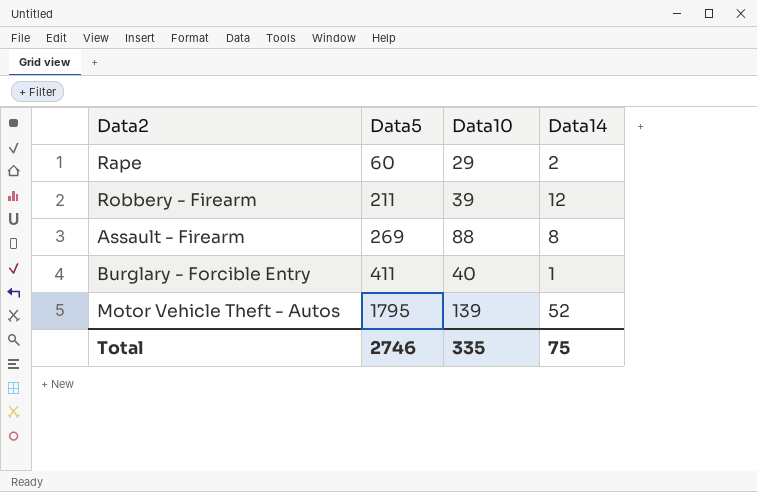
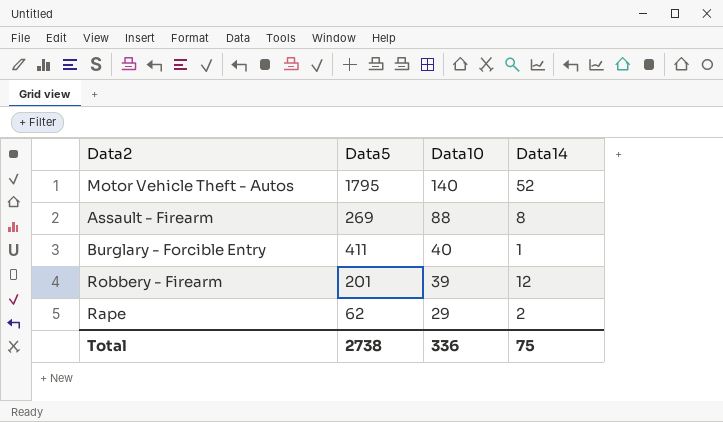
row order: Data5 ascending -> Data10 descending
Motor Vehicle Theft - Autos | Data10: 139 -> 140
Robbery - Firearm | Data5: 211 -> 201
Rape | Data5: 60 -> 62
Total | Data5: 2746 -> 2738
Total | Data10: 335 -> 336

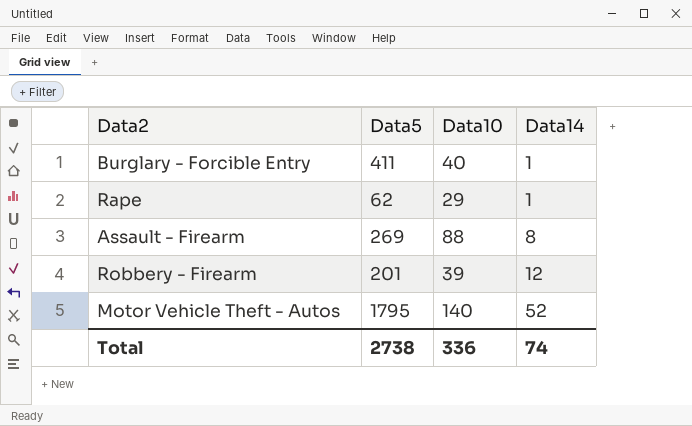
row order: Data10 descending -> Data14 ascending
Rape | Data14: 2 -> 1
Total | Data14: 75 -> 74

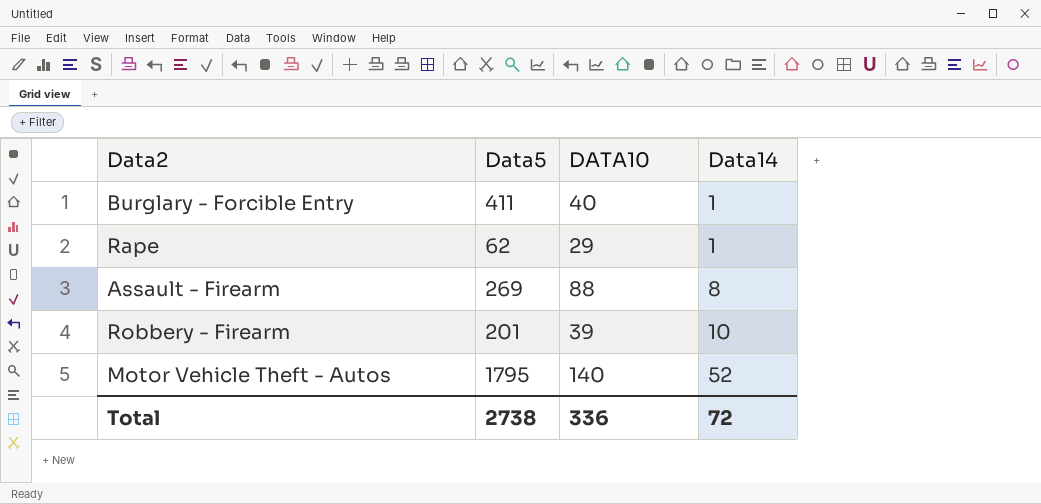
column name: Data10 -> DATA10
Robbery - Firearm | Data14: 12 -> 10
Total | Data14: 74 -> 72

